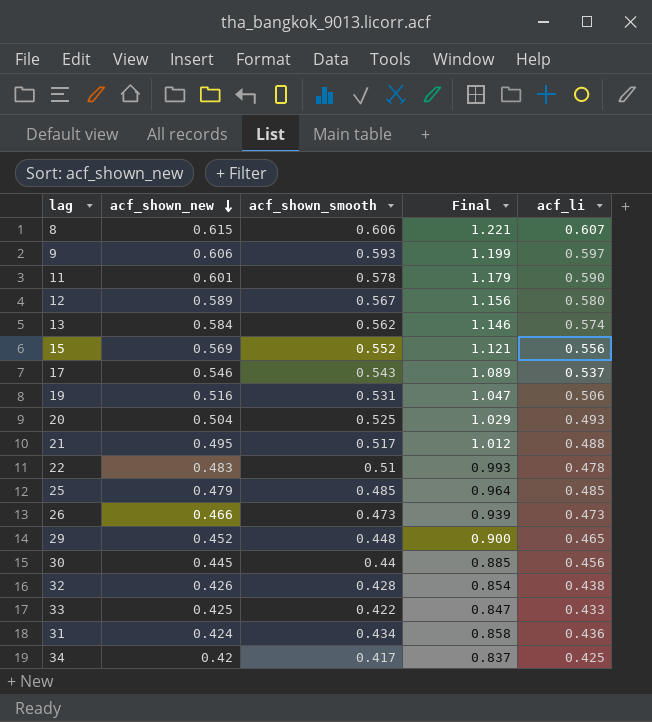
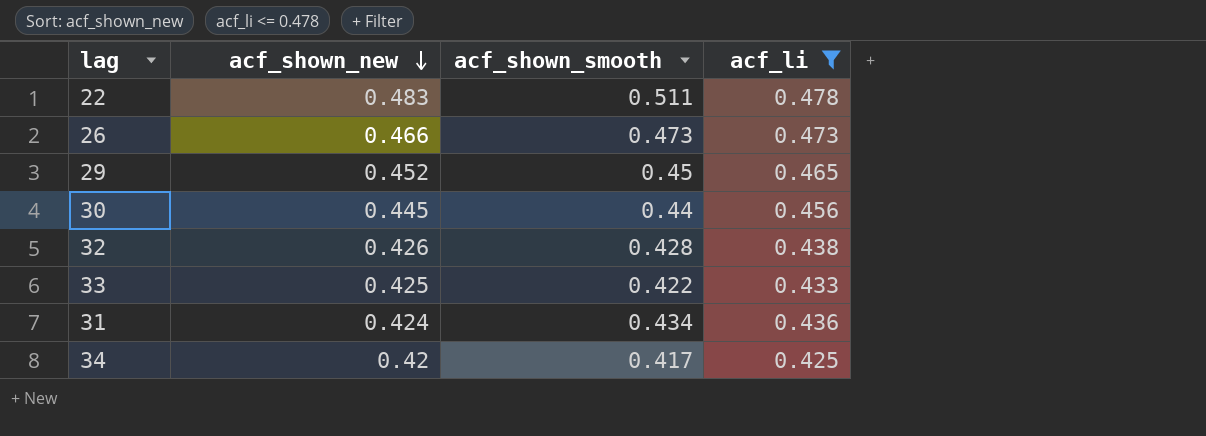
filter: none -> acf_li <= 0.478
column Final | formula: [acf_shown_new] + [acf_shown_smooth] -> none
22 | acf_shown_smooth: 0.51 -> 0.511
29 | acf_shown_smooth: 0.448 -> 0.45

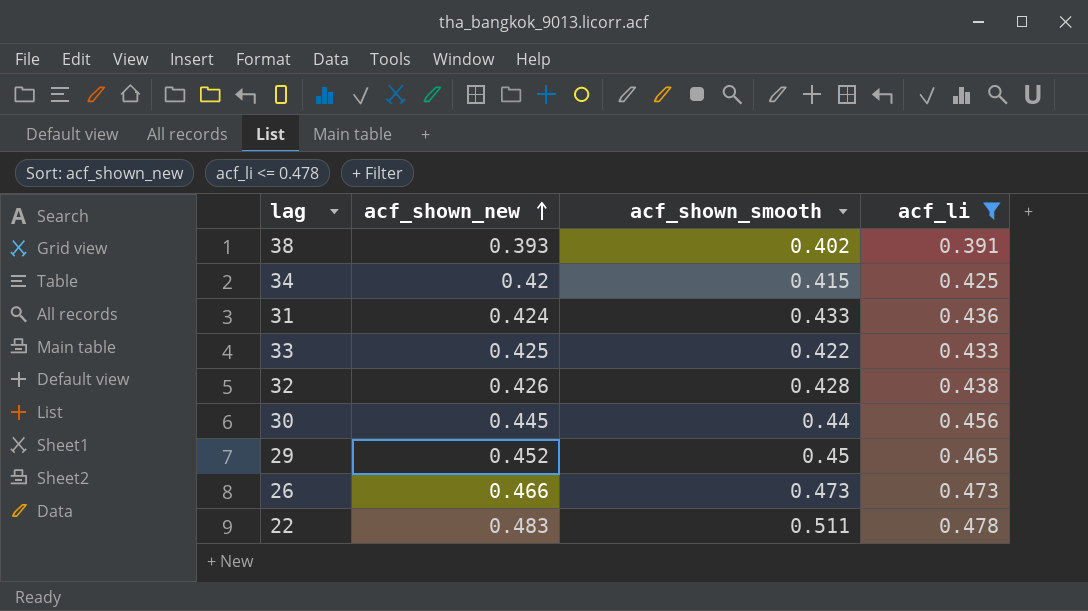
row order: acf_shown_new descending -> acf_shown_new ascending
row 38: none -> 0.393 | 0.402 | 0.391
34 | acf_shown_smooth: 0.417 -> 0.415
31 | acf_shown_smooth: 0.434 -> 0.433

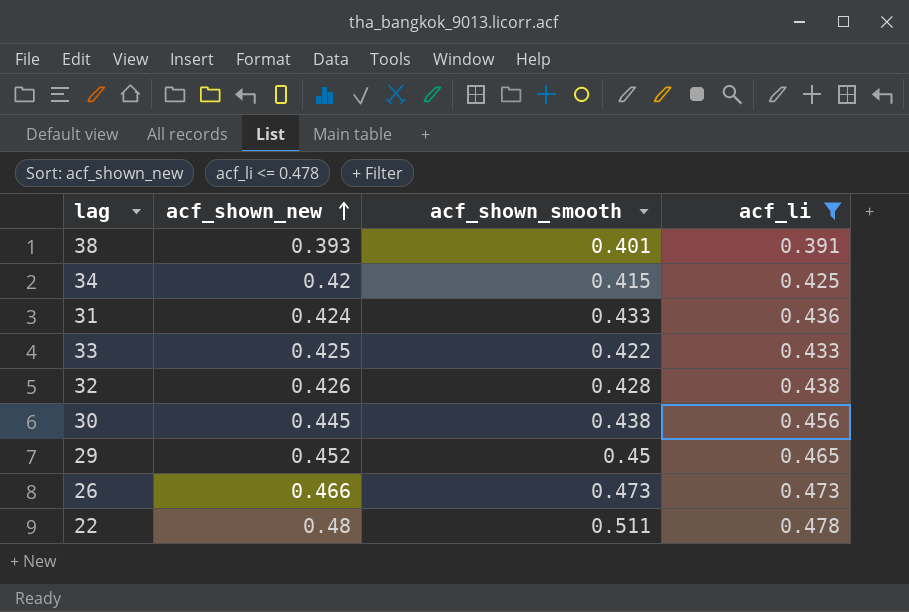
38 | acf_shown_smooth: 0.402 -> 0.401
30 | acf_shown_smooth: 0.44 -> 0.438
22 | acf_shown_new: 0.483 -> 0.48

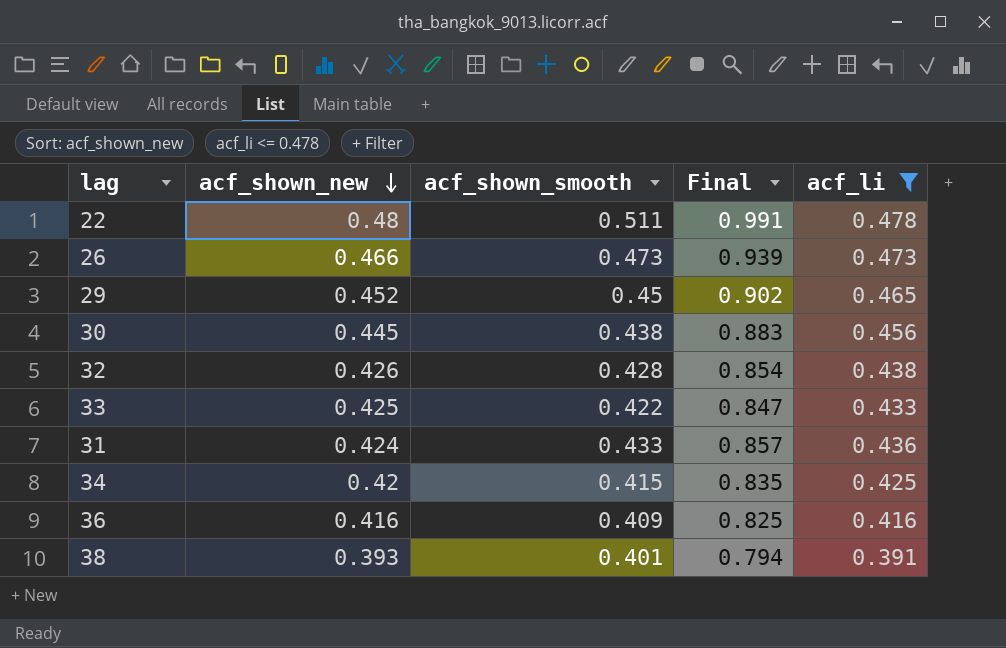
row order: acf_shown_new ascending -> acf_shown_new descending
column Final | formula: none -> [acf_shown_new] + [acf_shown_smooth]
row 36: none -> 0.416 | 0.409 | 0.825 | 0.416

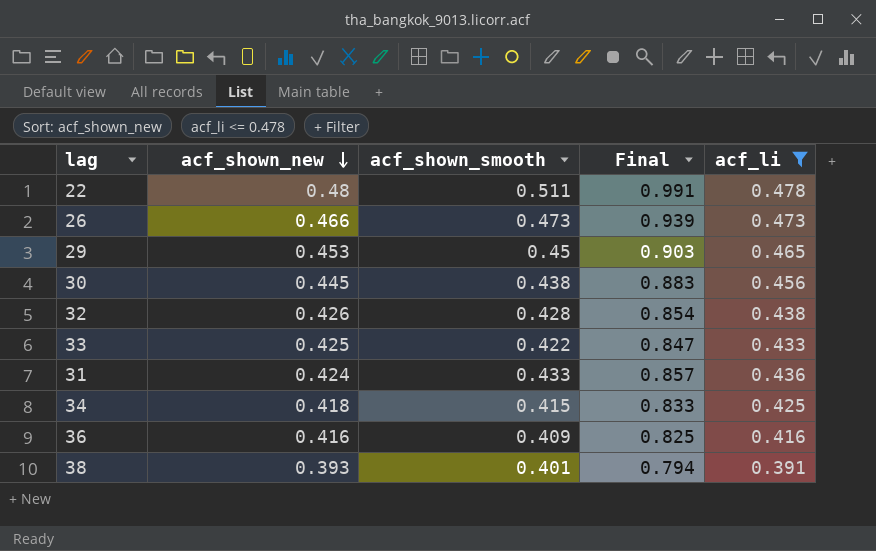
29 | acf_shown_new: 0.452 -> 0.453
29 | Final: 0.902 -> 0.903
34 | acf_shown_new: 0.42 -> 0.418
34 | Final: 0.835 -> 0.833

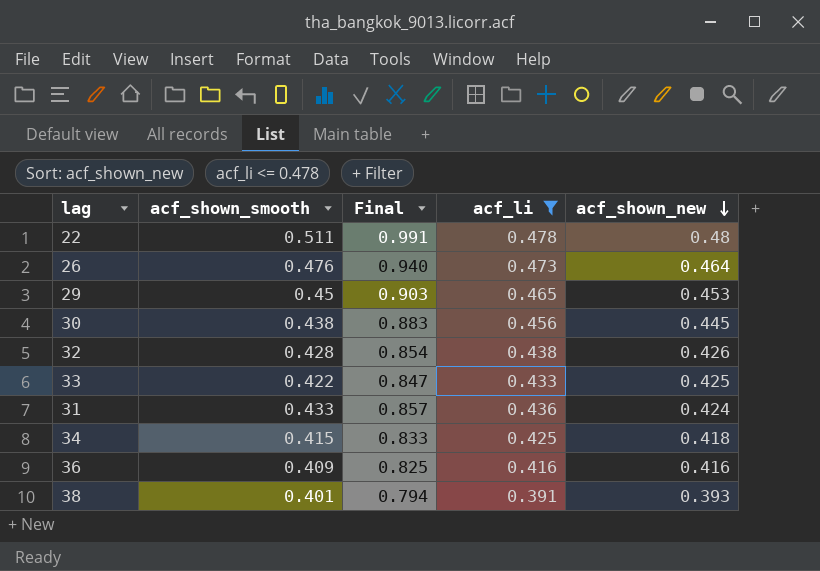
column acf_shown_new | position: 2 -> 5
26 | acf_shown_smooth: 0.473 -> 0.476
26 | Final: 0.939 -> 0.940
26 | acf_shown_new: 0.466 -> 0.464

